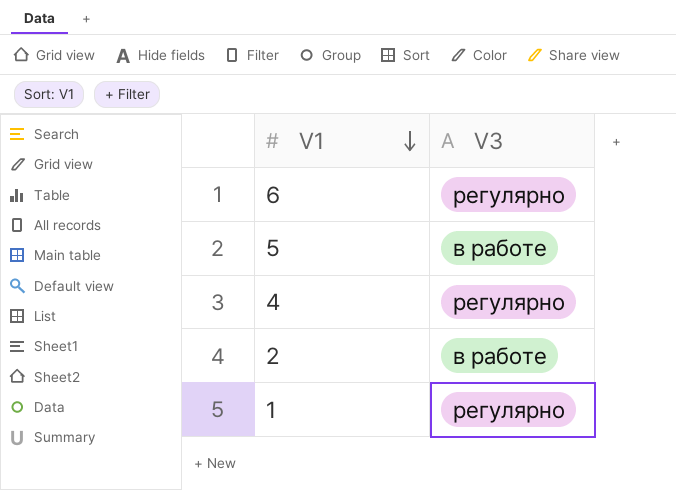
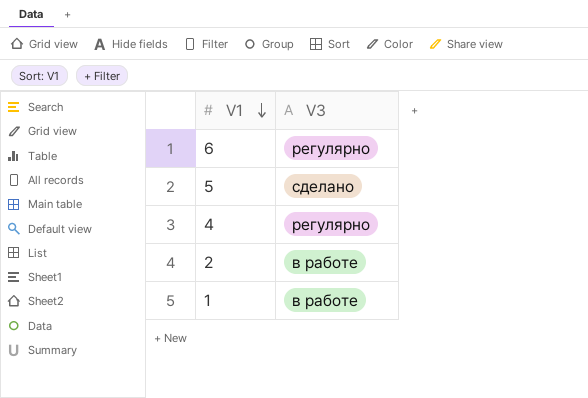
5 | V3: в работе -> сделано
1 | V3: регулярно -> в работе

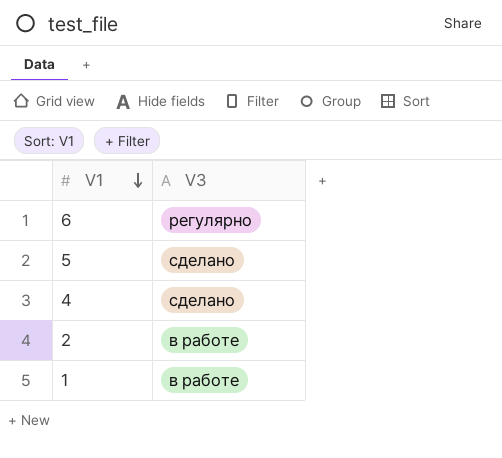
4 | V3: регулярно -> сделано

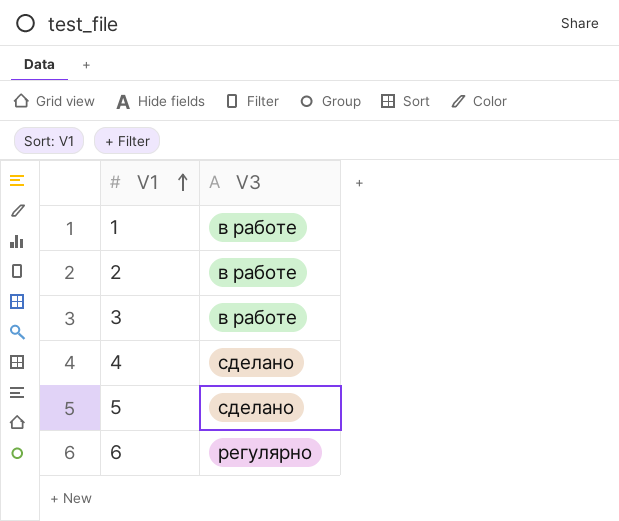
row order: V1 descending -> V1 ascending
row 3: none -> в работе

